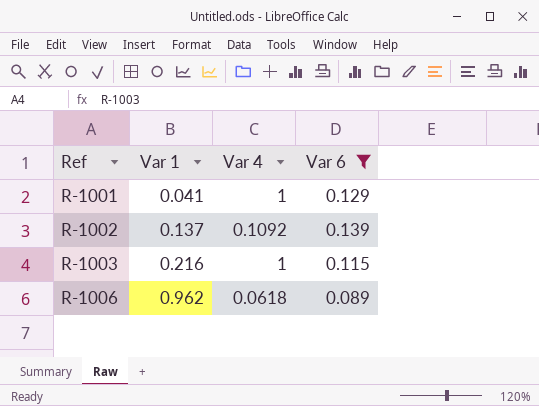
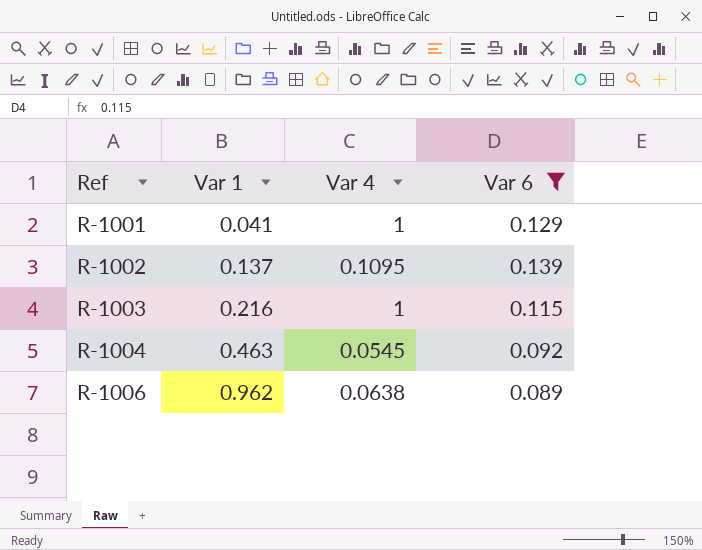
R-1002 | Var 4: 0.1092 -> 0.1095
row R-1004: none -> 0.463 | 0.0545 | 0.092
R-1006 | Var 4: 0.0618 -> 0.0638

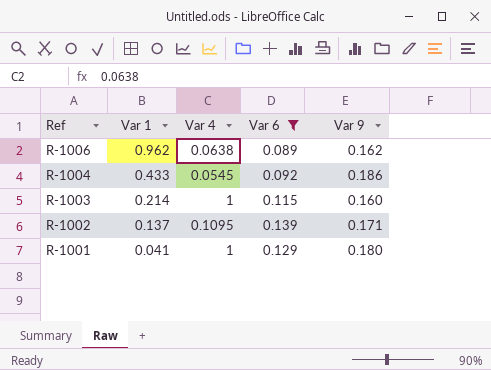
row order: Ref ascending -> Ref descending
column Var 9 | position: none -> 5
R-1004 | Var 1: 0.463 -> 0.433
R-1003 | Var 1: 0.216 -> 0.214

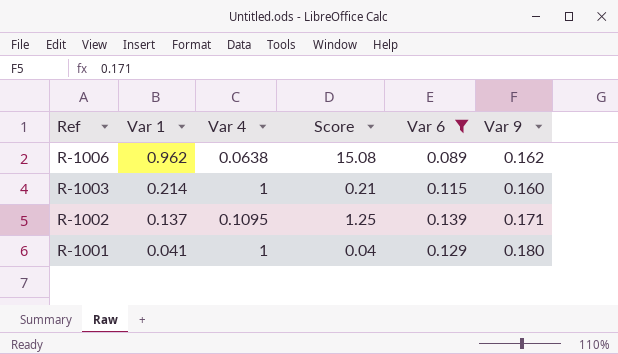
column Score | formula: none -> [Var 1] / [Var 4]
row R-1004: 0.433 | 0.0545 | 0.092 | 0.186 -> none

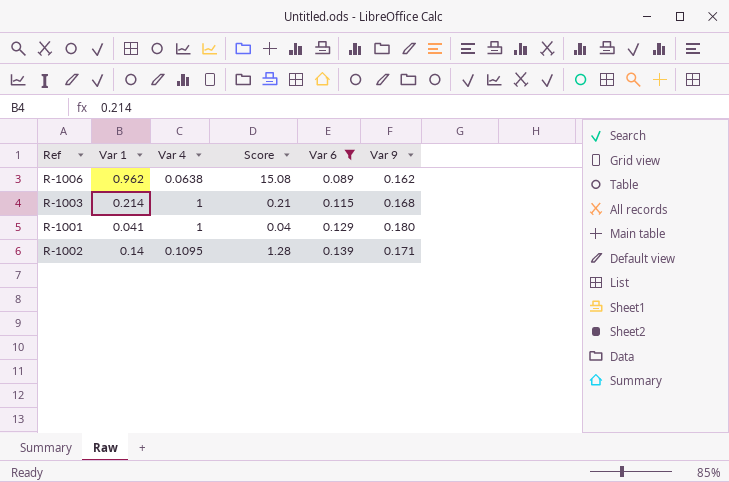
row order: Ref descending -> Var 6 ascending
R-1003 | Var 9: 0.160 -> 0.168
R-1002 | Var 1: 0.137 -> 0.14
R-1002 | Score: 1.25 -> 1.28

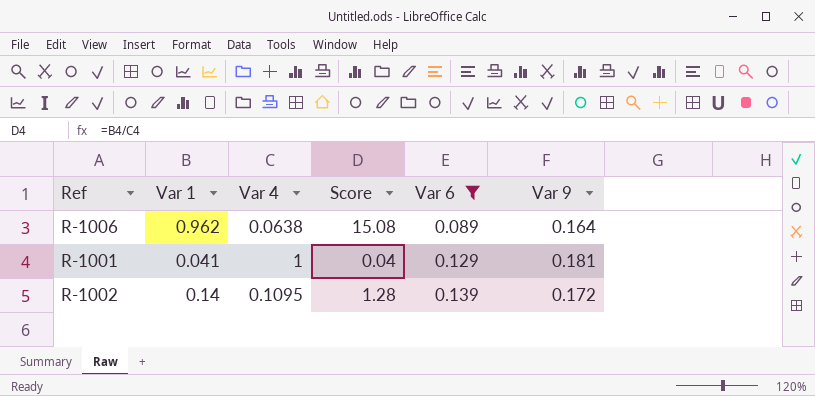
row R-1003: 0.214 | 1 | 0.21 | 0.115 | 0.168 -> none
R-1006 | Var 9: 0.162 -> 0.164
R-1001 | Var 9: 0.180 -> 0.181
R-1002 | Var 9: 0.171 -> 0.172

